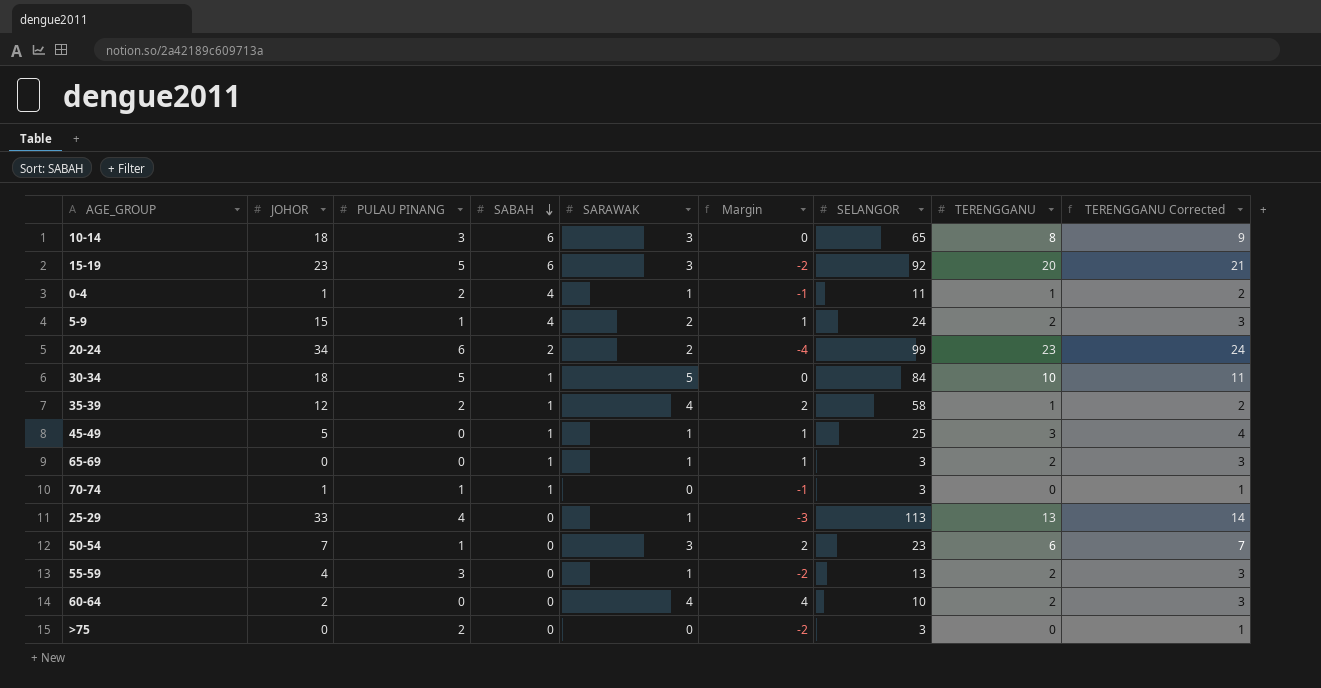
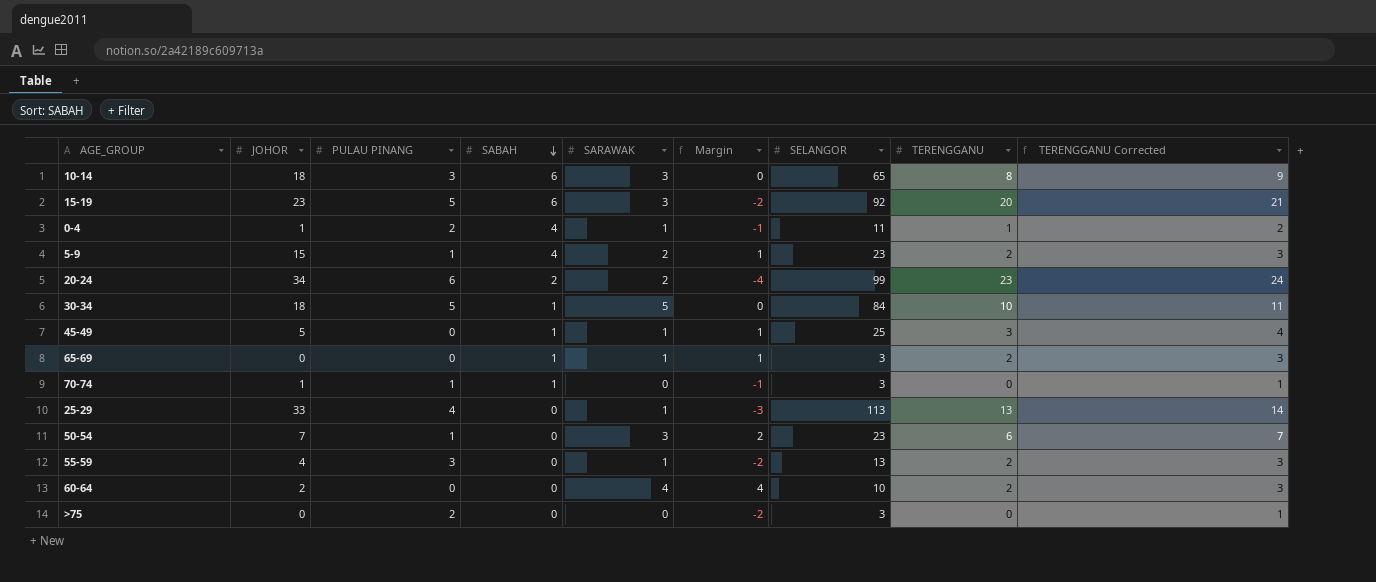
row 35-39: 12 | 2 | 1 | 4 | 2 | 58 | 1 | 2 -> none
5-9 | SELANGOR: 24 -> 23

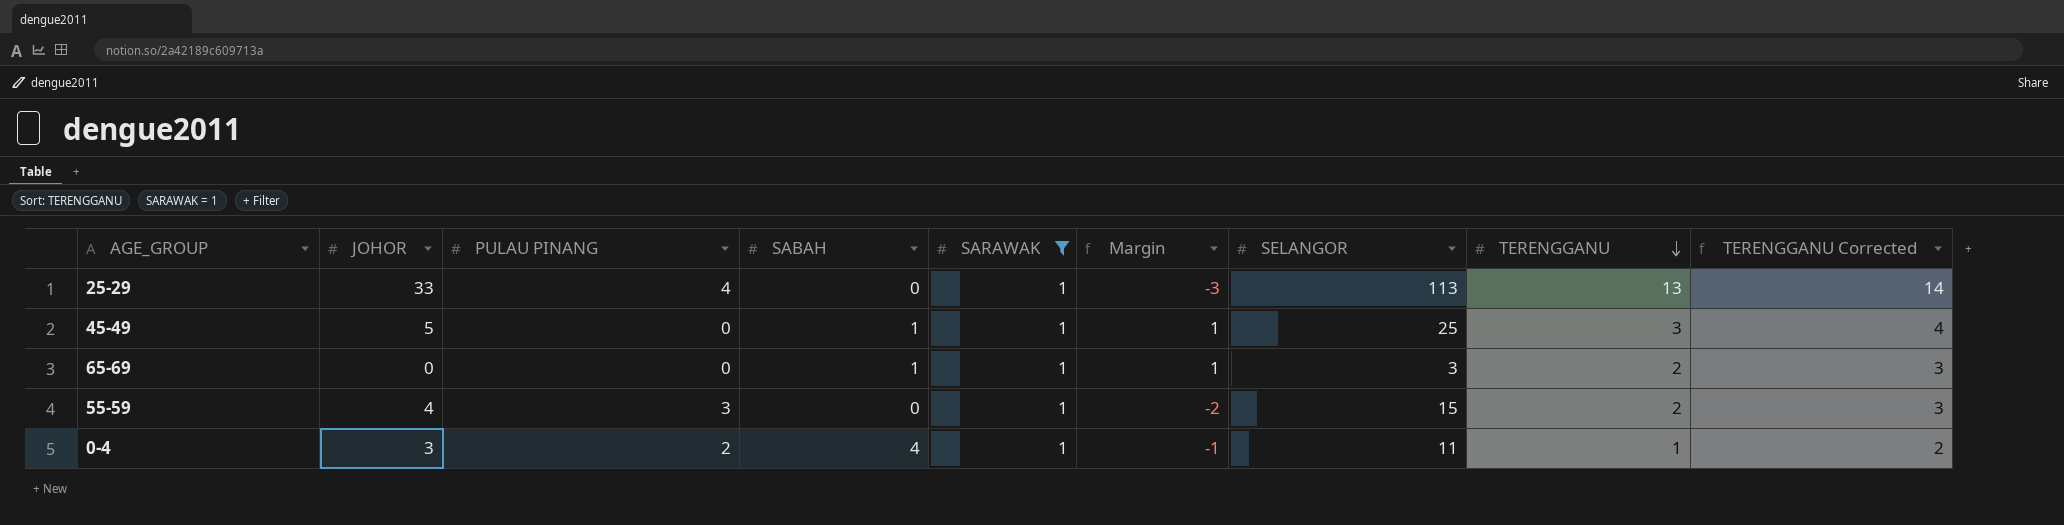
filter: none -> SARAWAK = 1
row order: SABAH descending -> TERENGGANU descending
55-59 | SELANGOR: 13 -> 15
0-4 | JOHOR: 1 -> 3

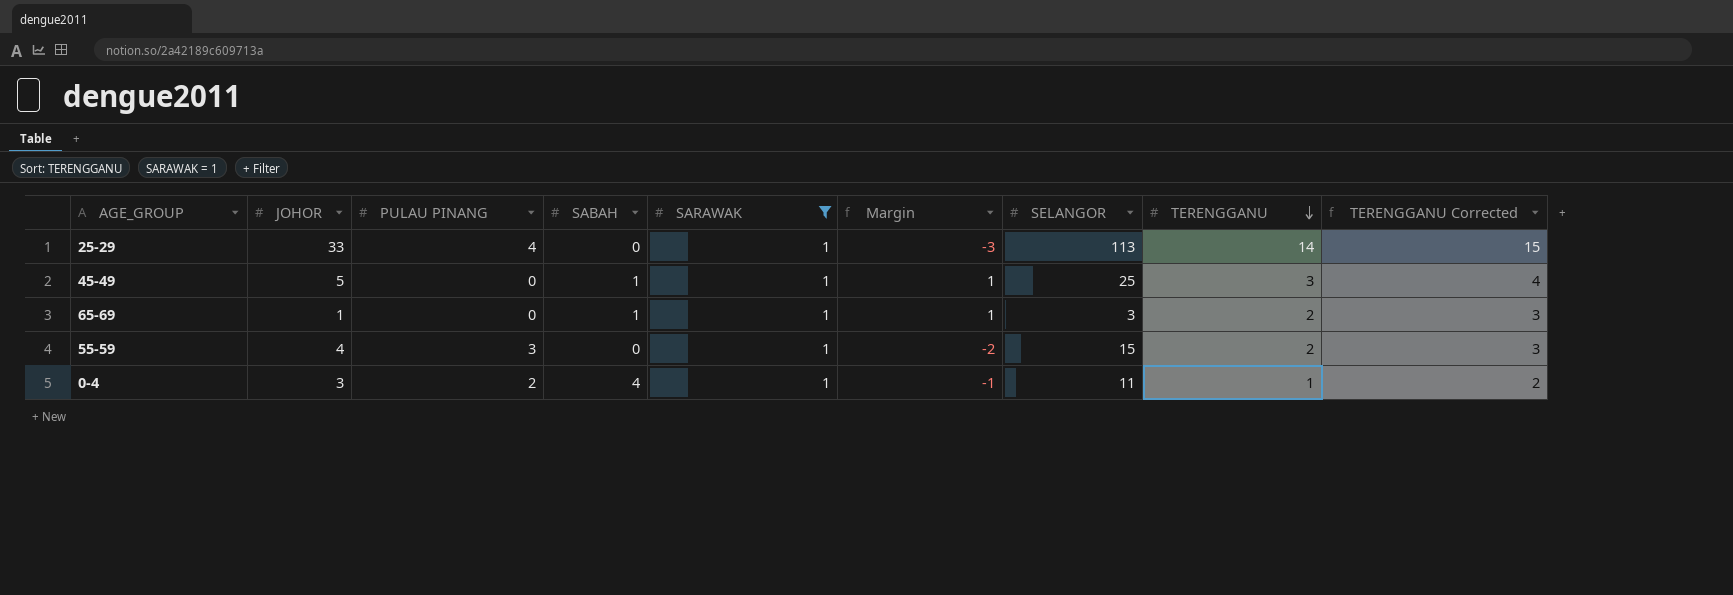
25-29 | TERENGGANU: 13 -> 14
25-29 | TERENGGANU Corrected: 14 -> 15
65-69 | JOHOR: 0 -> 1

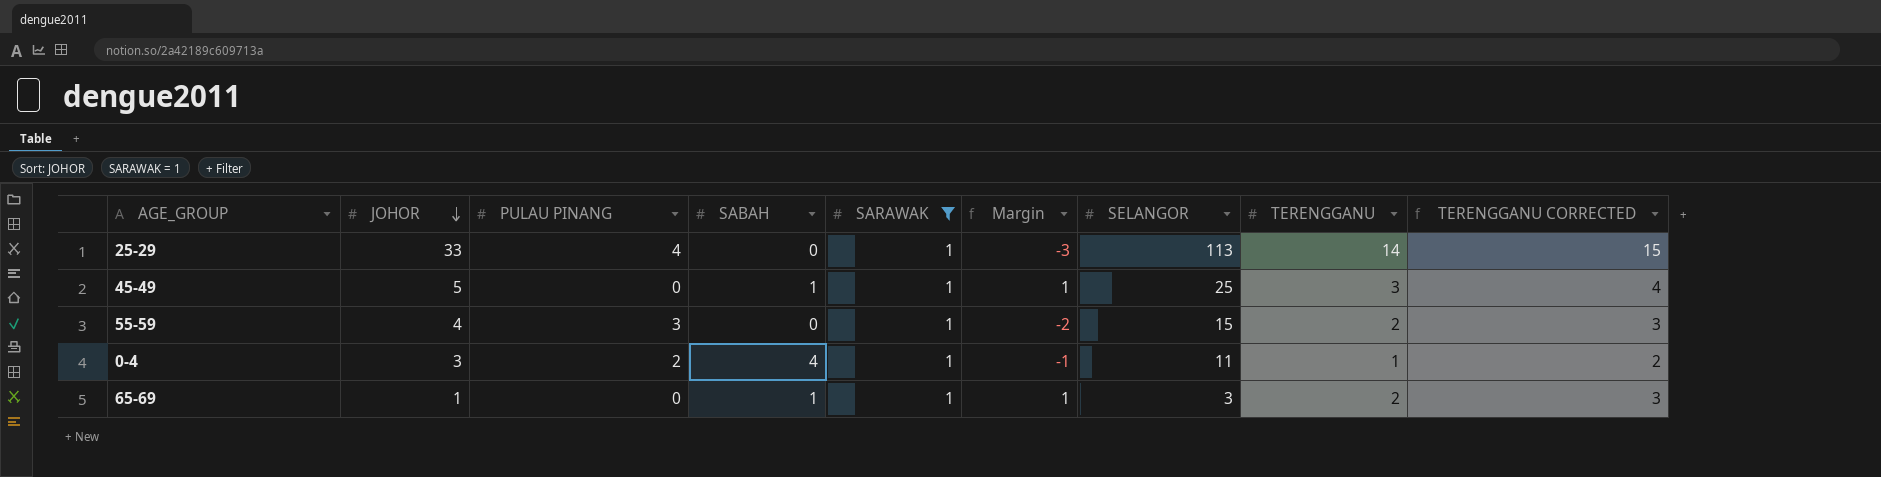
row order: TERENGGANU descending -> JOHOR descending
column name: TERENGGANU Corrected -> TERENGGANU CORRECTED

